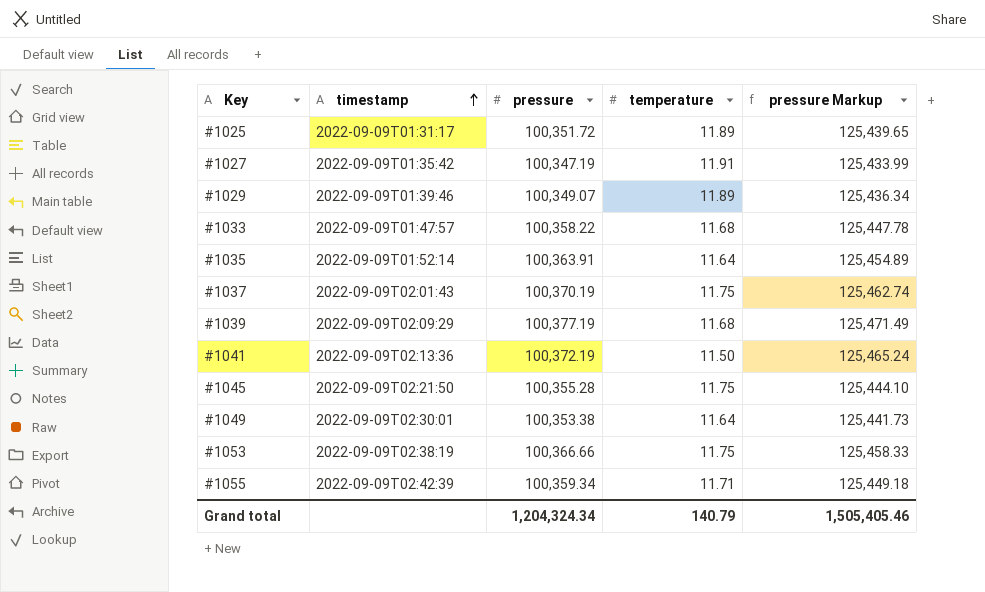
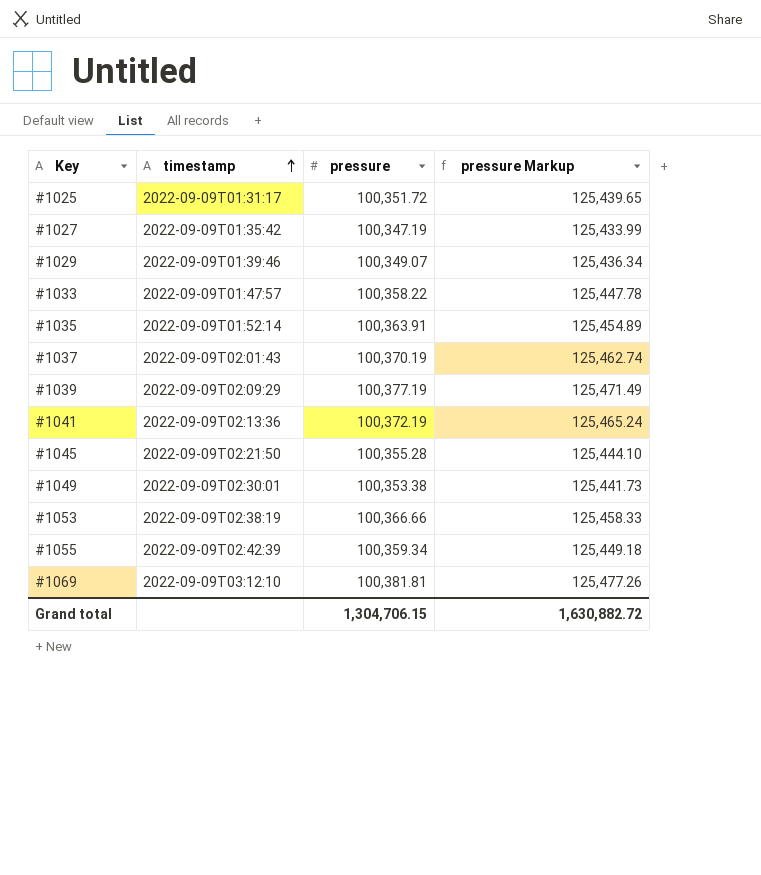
column temperature | position: 4 -> none
row #1069: none -> 2022-09-09T03:12:10 | 100,381.81 | 125,477.26
Grand total | pressure: 1,204,324.34 -> 1,304,706.15
Grand total | pressure Markup: 1,505,405.46 -> 1,630,882.72

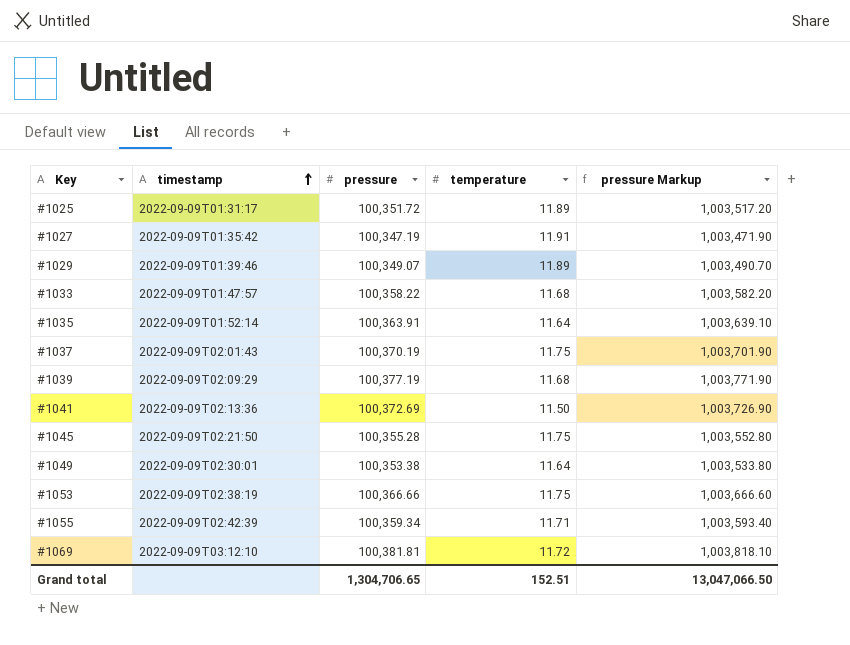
column temperature | position: none -> 4
column pressure Markup | formula: [pressure] * 1.25 -> [pressure] * 10
#1041 | pressure: 100,372.19 -> 100,372.69
Grand total | pressure: 1,304,706.15 -> 1,304,706.65
Grand total | pressure Markup: 1,630,882.72 -> 13,047,066.50

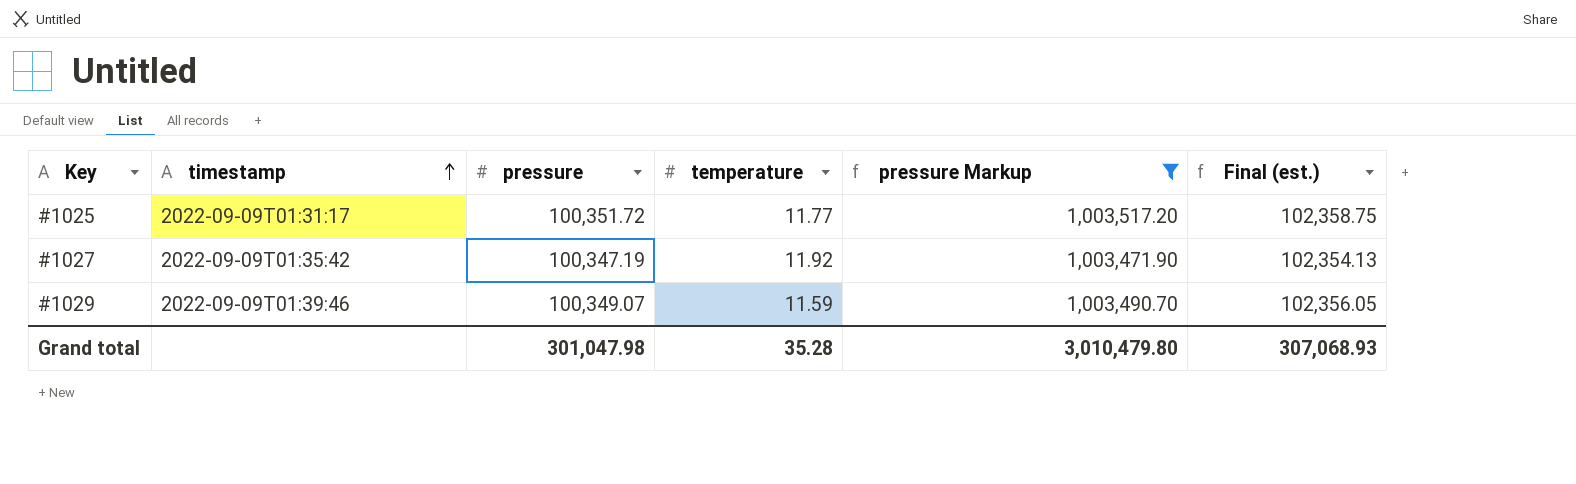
filter: none -> pressure Markup <= 1,003,517.20
column Final (est.) | formula: none -> [pressure] * 1.02
#1025 | temperature: 11.89 -> 11.77
#1027 | temperature: 11.91 -> 11.92
#1029 | temperature: 11.89 -> 11.59
Grand total | pressure: 1,304,706.65 -> 301,047.98
Grand total | temperature: 152.51 -> 35.28
Grand total | pressure Markup: 13,047,066.50 -> 3,010,479.80

